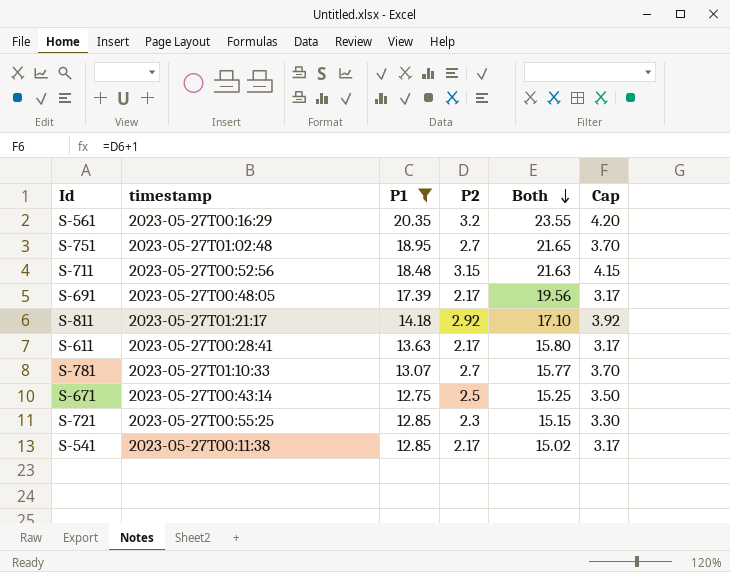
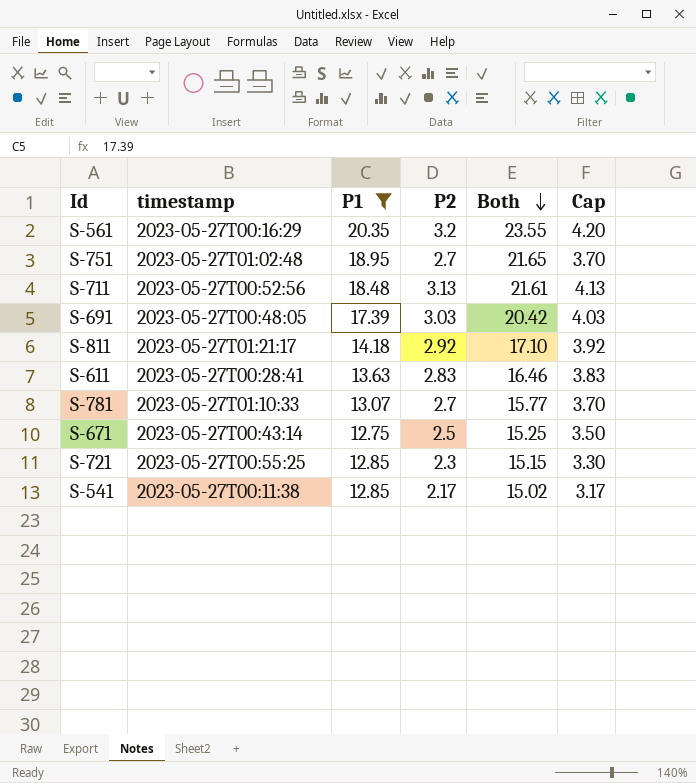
S-711 | P2: 3.15 -> 3.13
S-711 | Both: 21.63 -> 21.61
S-711 | Cap: 4.15 -> 4.13
S-691 | P2: 2.17 -> 3.03
S-691 | Both: 19.56 -> 20.42
S-691 | Cap: 3.17 -> 4.03
S-611 | P2: 2.17 -> 2.83
S-611 | Both: 15.80 -> 16.46
S-611 | Cap: 3.17 -> 3.83

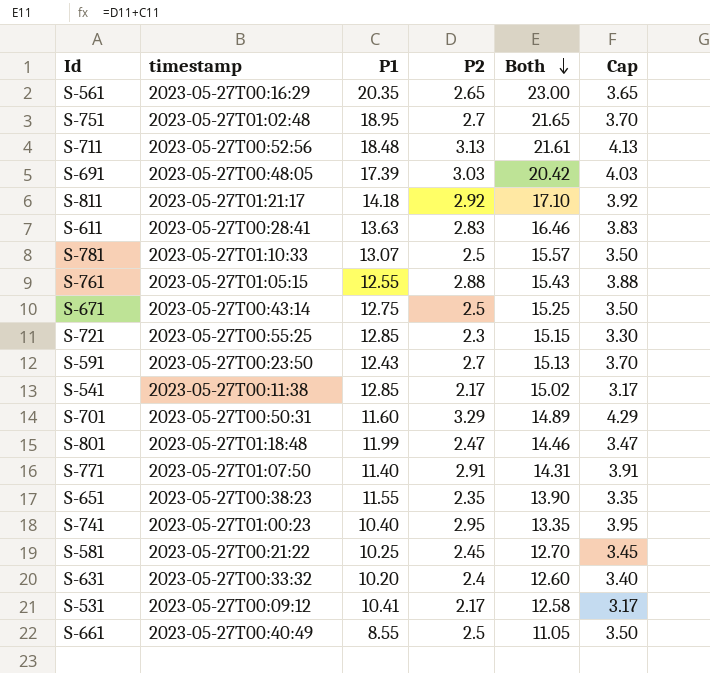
filter: P1 >= 12.75 -> none
S-561 | P2: 3.2 -> 2.65
S-561 | Both: 23.55 -> 23.00
S-561 | Cap: 4.20 -> 3.65
S-781 | P2: 2.7 -> 2.5
S-781 | Both: 15.77 -> 15.57
S-781 | Cap: 3.70 -> 3.50

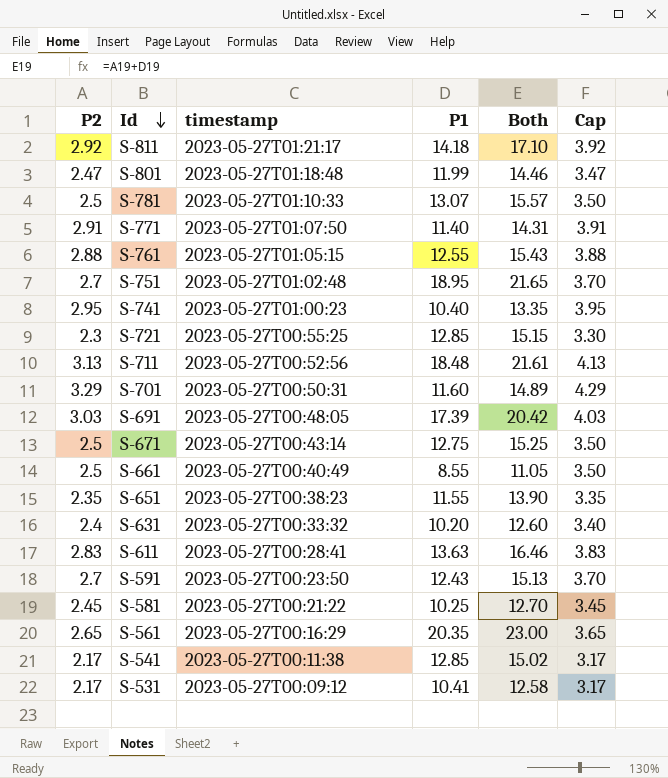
row order: Both descending -> Id descending
column P2 | position: 4 -> 1

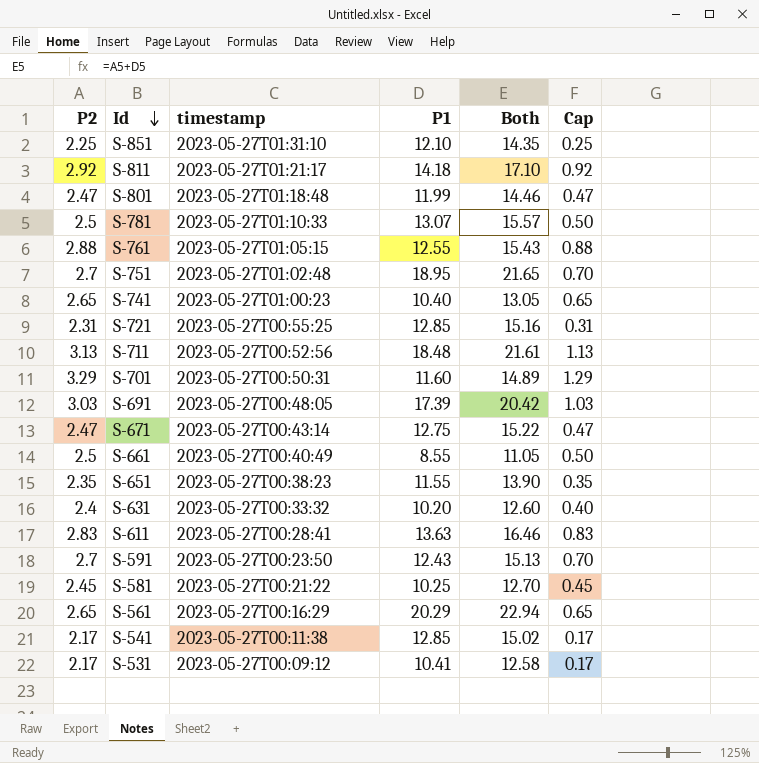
column Cap | formula: [P2] + 1 -> [P2] - 2
row S-771: 2.91 | 2023-05-27T01:07:50 | 11.40 | 14.31 | 3.91 -> none
row S-851: none -> 2.25 | 2023-05-27T01:31:10 | 12.10 | 14.35 | 0.25
S-741 | P2: 2.95 -> 2.65
S-741 | Both: 13.35 -> 13.05
S-721 | P2: 2.3 -> 2.31
S-721 | Both: 15.15 -> 15.16
S-671 | P2: 2.5 -> 2.47
S-671 | Both: 15.25 -> 15.22
S-561 | P1: 20.35 -> 20.29
S-561 | Both: 23.00 -> 22.94

